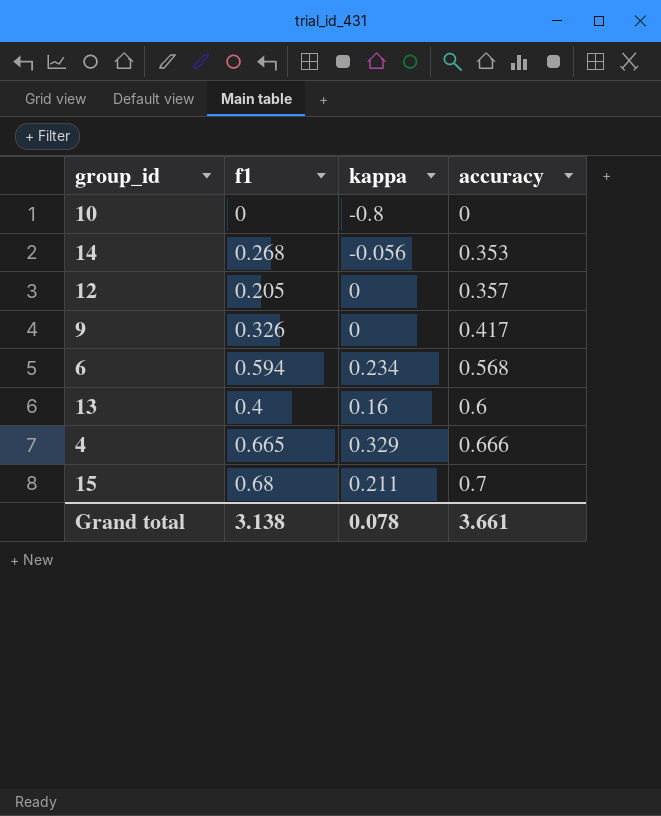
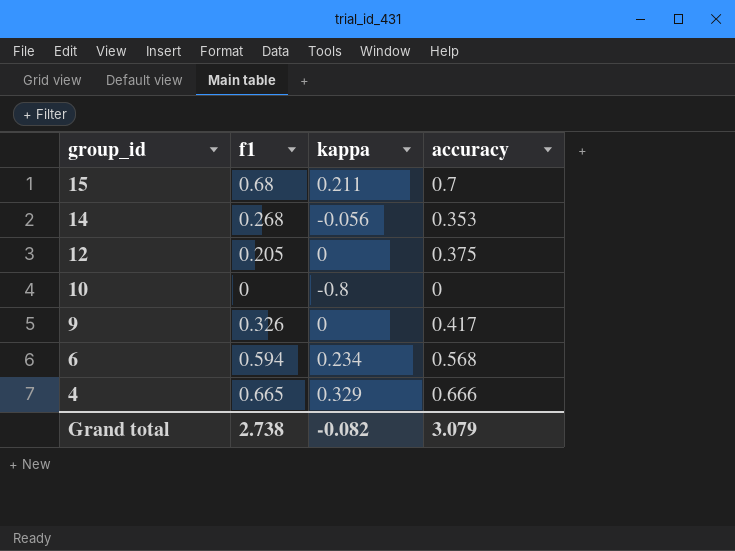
row order: accuracy ascending -> group_id descending
row 13: 0.4 | 0.16 | 0.6 -> none
12 | accuracy: 0.357 -> 0.375
Grand total | f1: 3.138 -> 2.738
Grand total | kappa: 0.078 -> -0.082
Grand total | accuracy: 3.661 -> 3.079

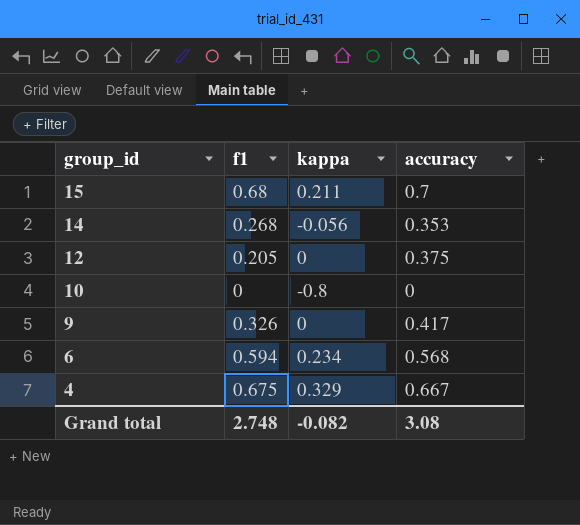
4 | f1: 0.665 -> 0.675
4 | accuracy: 0.666 -> 0.667
Grand total | f1: 2.738 -> 2.748
Grand total | accuracy: 3.079 -> 3.08

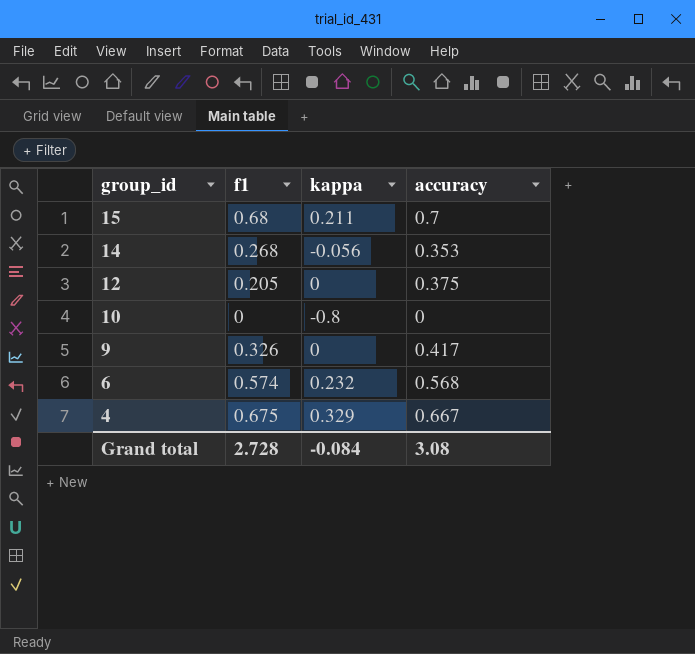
6 | f1: 0.594 -> 0.574
6 | kappa: 0.234 -> 0.232
Grand total | f1: 2.748 -> 2.728
Grand total | kappa: -0.082 -> -0.084

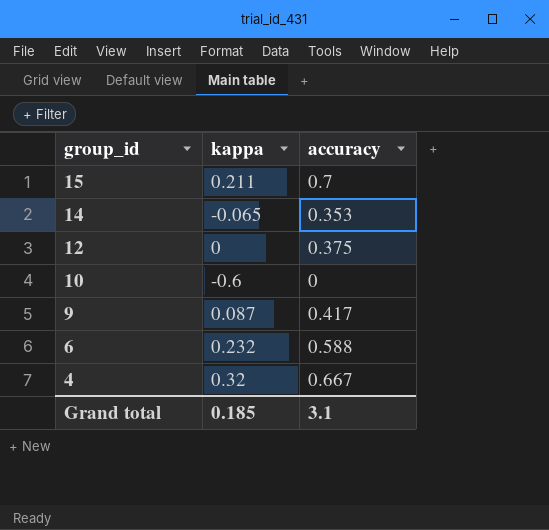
column f1 | position: 2 -> none
14 | kappa: -0.056 -> -0.065
10 | kappa: -0.8 -> -0.6
9 | kappa: 0 -> 0.087
6 | accuracy: 0.568 -> 0.588
4 | kappa: 0.329 -> 0.32
Grand total | kappa: -0.084 -> 0.185
Grand total | accuracy: 3.08 -> 3.1

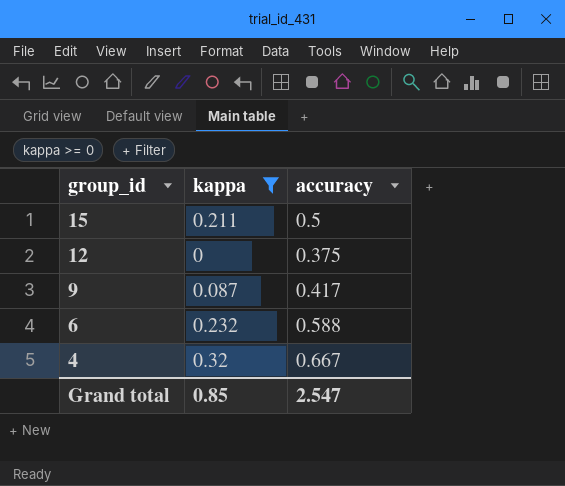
filter: none -> kappa >= 0
15 | accuracy: 0.7 -> 0.5
Grand total | kappa: 0.185 -> 0.85
Grand total | accuracy: 3.1 -> 2.547

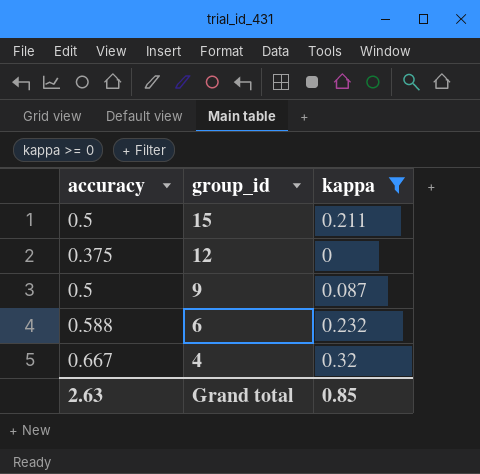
column accuracy | position: 3 -> 1
9 | accuracy: 0.417 -> 0.5
Grand total | accuracy: 2.547 -> 2.63

